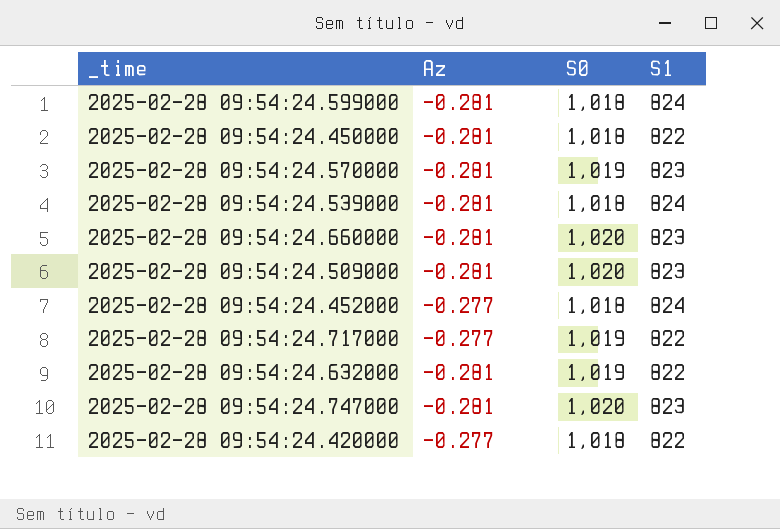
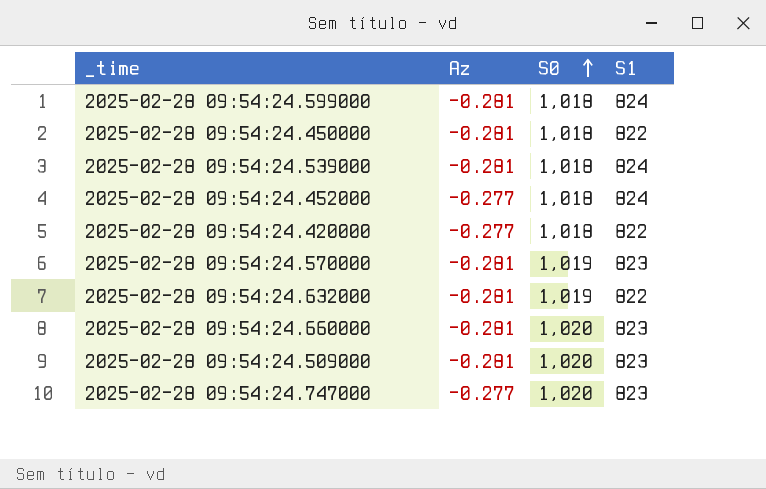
row order: none -> S0 ascending
row 2025-02-28 09:54:24.717000: -0.277 | 1,019 | 822 -> none
2025-02-28 09:54:24.747000 | Az: -0.281 -> -0.277

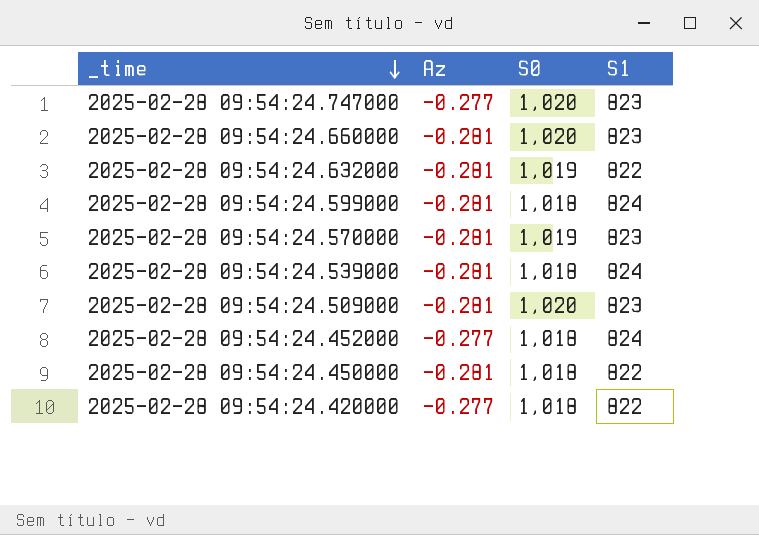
row order: S0 ascending -> _time descending

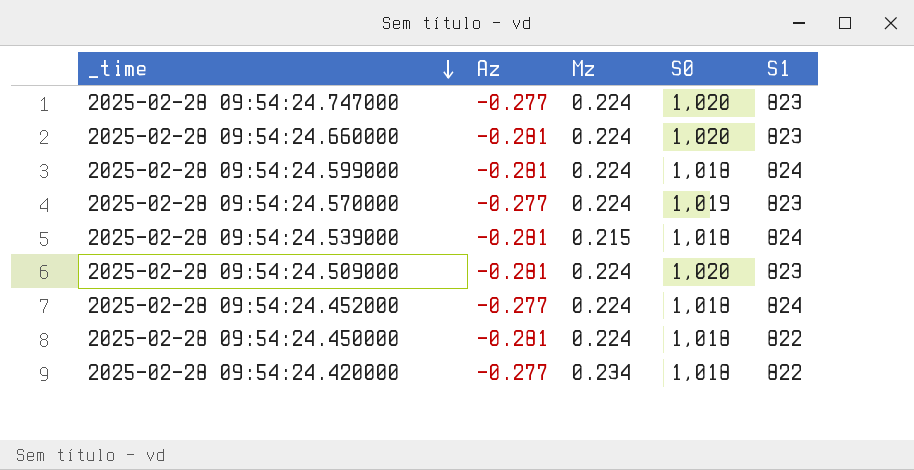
column Mz | position: none -> 3
row 2025-02-28 09:54:24.632000: -0.281 | 1,019 | 822 -> none
2025-02-28 09:54:24.570000 | Az: -0.281 -> -0.277

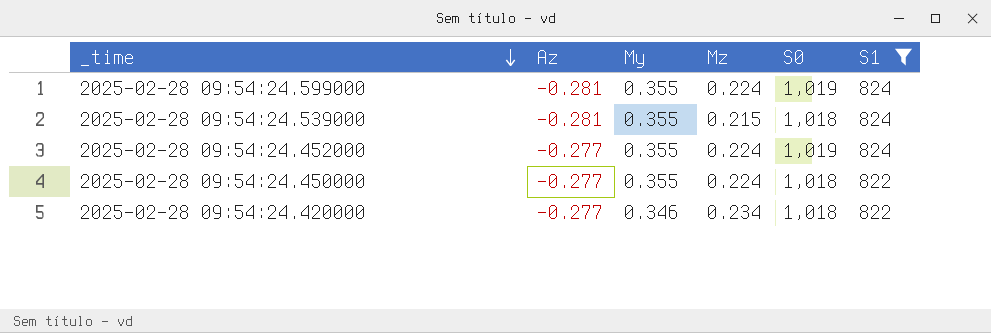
filter: none -> S1 != 823
column My | position: none -> 3
2025-02-28 09:54:24.599000 | S0: 1,018 -> 1,019
2025-02-28 09:54:24.452000 | S0: 1,018 -> 1,019
2025-02-28 09:54:24.450000 | Az: -0.281 -> -0.277

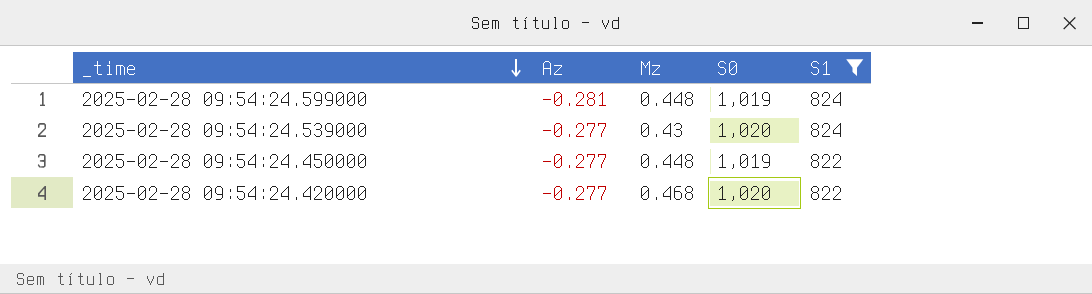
column My | position: 3 -> none
row 2025-02-28 09:54:24.452000: -0.277 | 0.355 | 0.224 | 1,019 | 824 -> none
2025-02-28 09:54:24.599000 | Mz: 0.224 -> 0.448
2025-02-28 09:54:24.539000 | Az: -0.281 -> -0.277
2025-02-28 09:54:24.539000 | Mz: 0.215 -> 0.43
2025-02-28 09:54:24.539000 | S0: 1,018 -> 1,020
2025-02-28 09:54:24.450000 | Mz: 0.224 -> 0.448
2025-02-28 09:54:24.450000 | S0: 1,018 -> 1,019
2025-02-28 09:54:24.420000 | Mz: 0.234 -> 0.468
2025-02-28 09:54:24.420000 | S0: 1,018 -> 1,020

